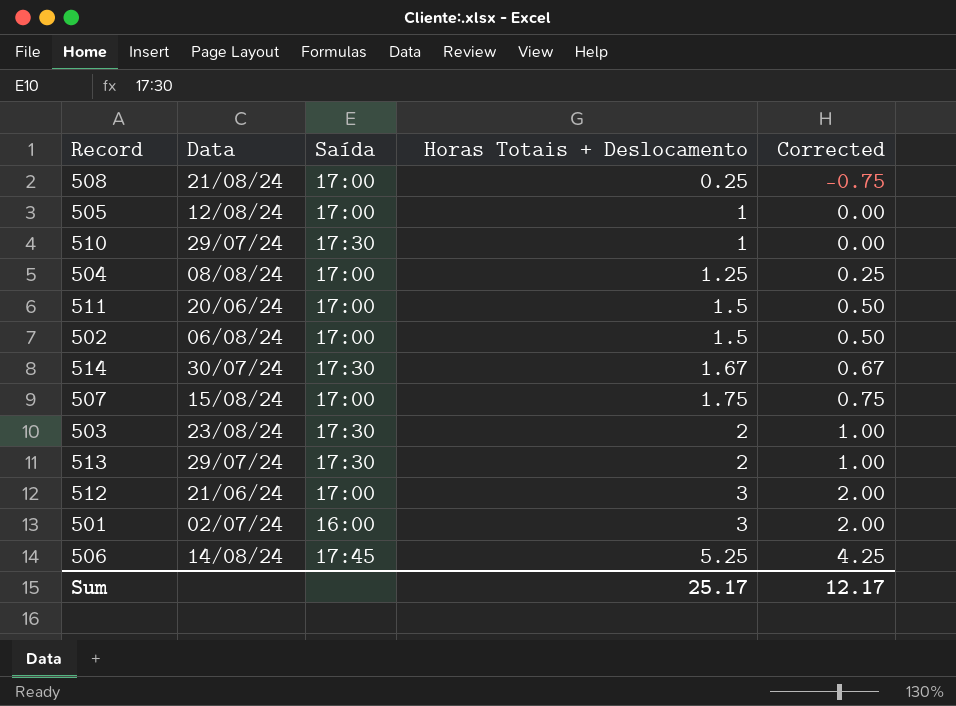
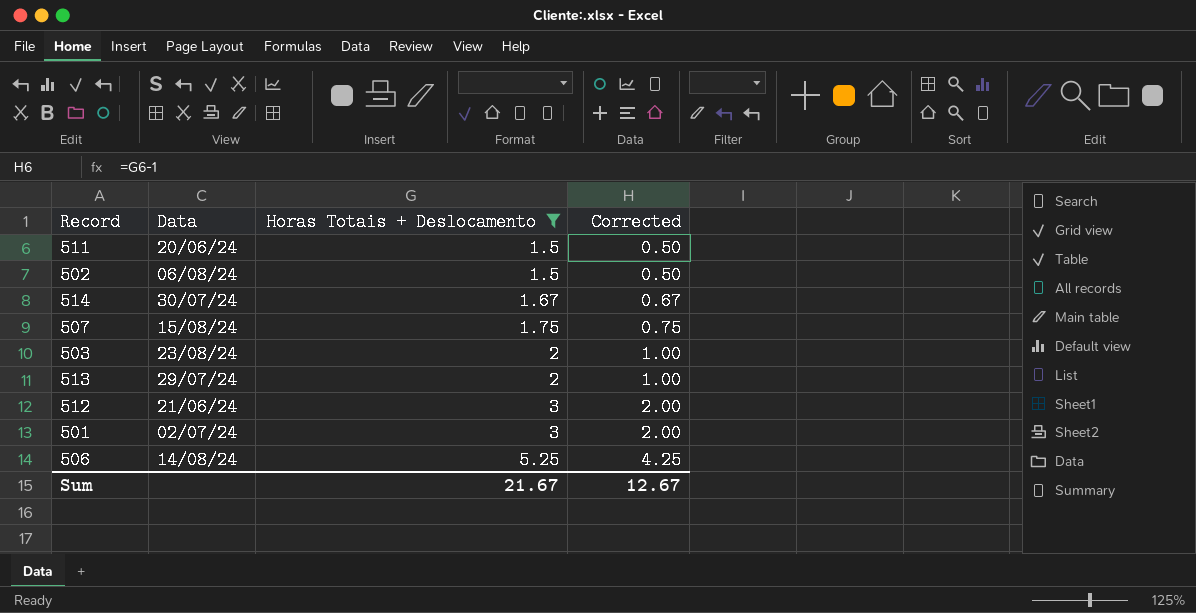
filter: none -> Horas Totais + Deslocamento >= 1.5
column Saída | position: 3 -> none
Sum | Horas Totais + Deslocamento: 25.17 -> 21.67
Sum | Corrected: 12.17 -> 12.67

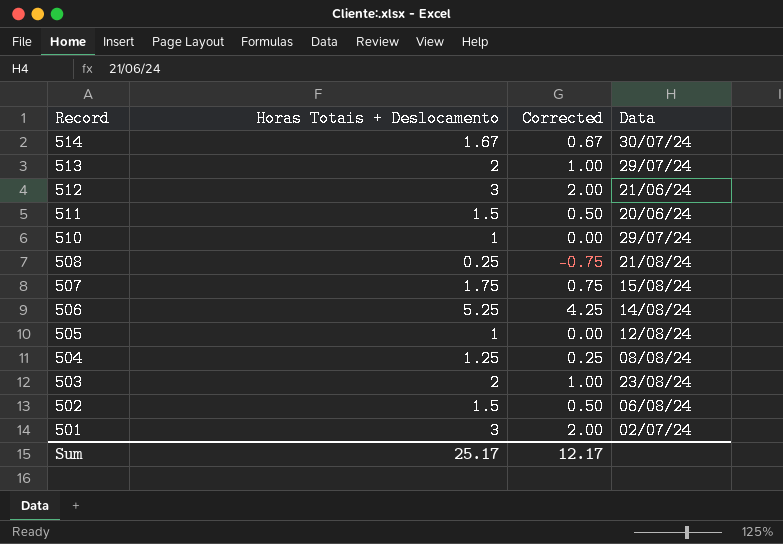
filter: Horas Totais + Deslocamento >= 1.5 -> none
row order: Horas Totais + Deslocamento ascending -> Record descending
column Data | position: 2 -> 4
Sum | Horas Totais + Deslocamento: 21.67 -> 25.17
Sum | Corrected: 12.67 -> 12.17

